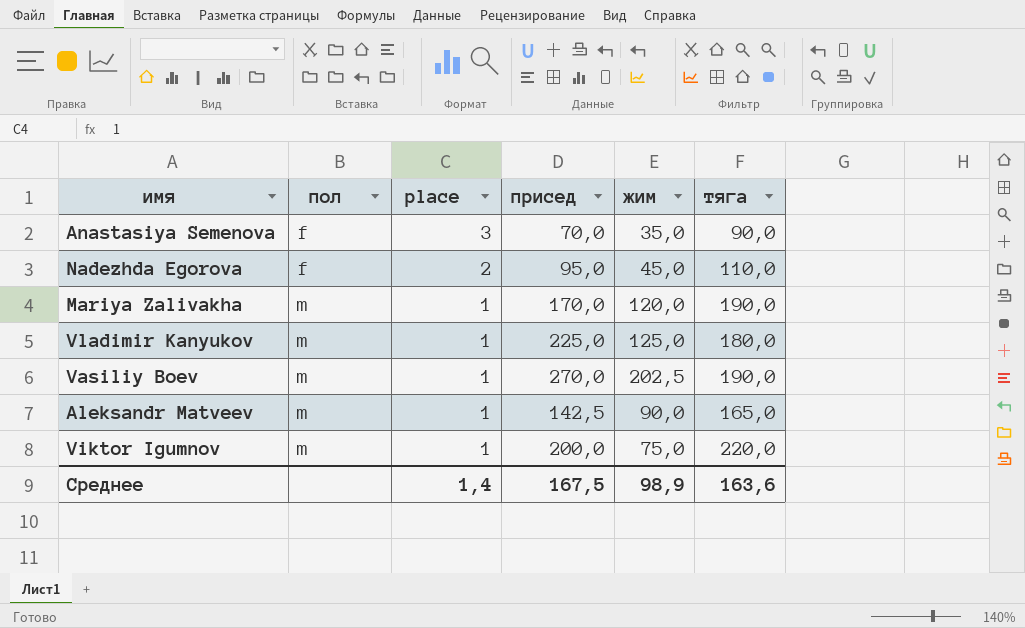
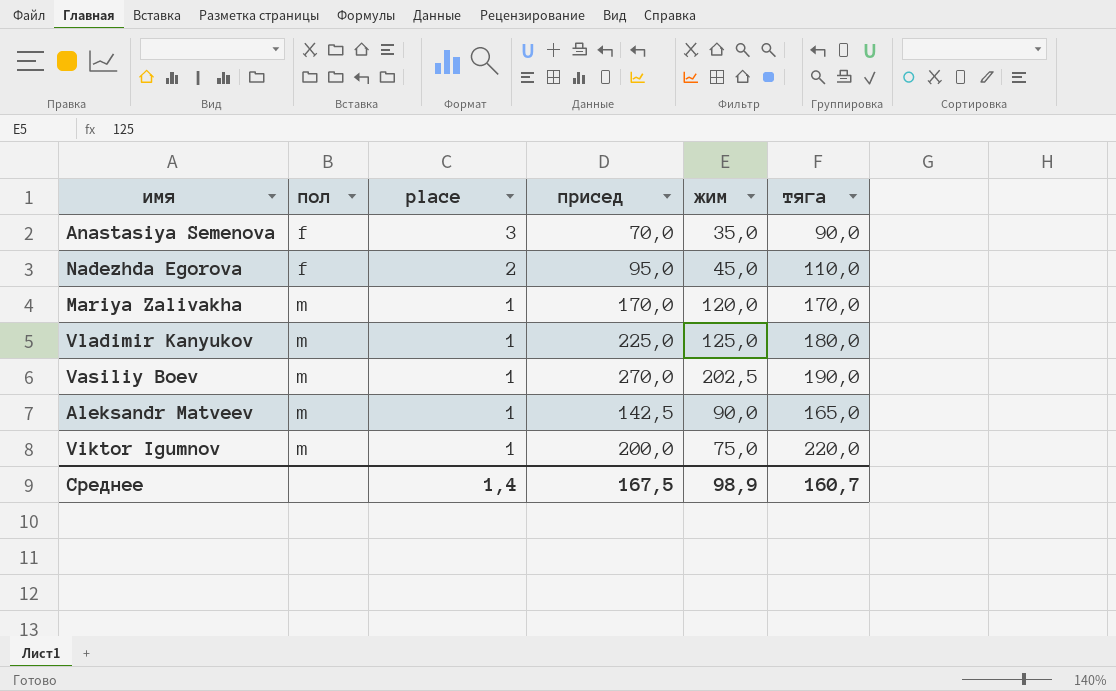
Mariya Zalivakha | тяга: 190,0 -> 170,0
Среднее | тяга: 163,6 -> 160,7

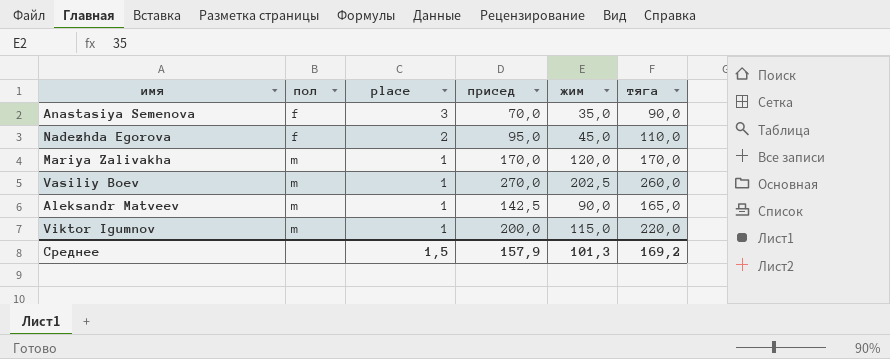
row Vladimir Kanyukov: m | 1 | 225,0 | 125,0 | 180,0 -> none
Vasiliy Boev | тяга: 190,0 -> 260,0
Viktor Igumnov | жим: 75,0 -> 115,0
Среднее | place: 1,4 -> 1,5
Среднее | присед: 167,5 -> 157,9
Среднее | жим: 98,9 -> 101,3
Среднее | тяга: 160,7 -> 169,2

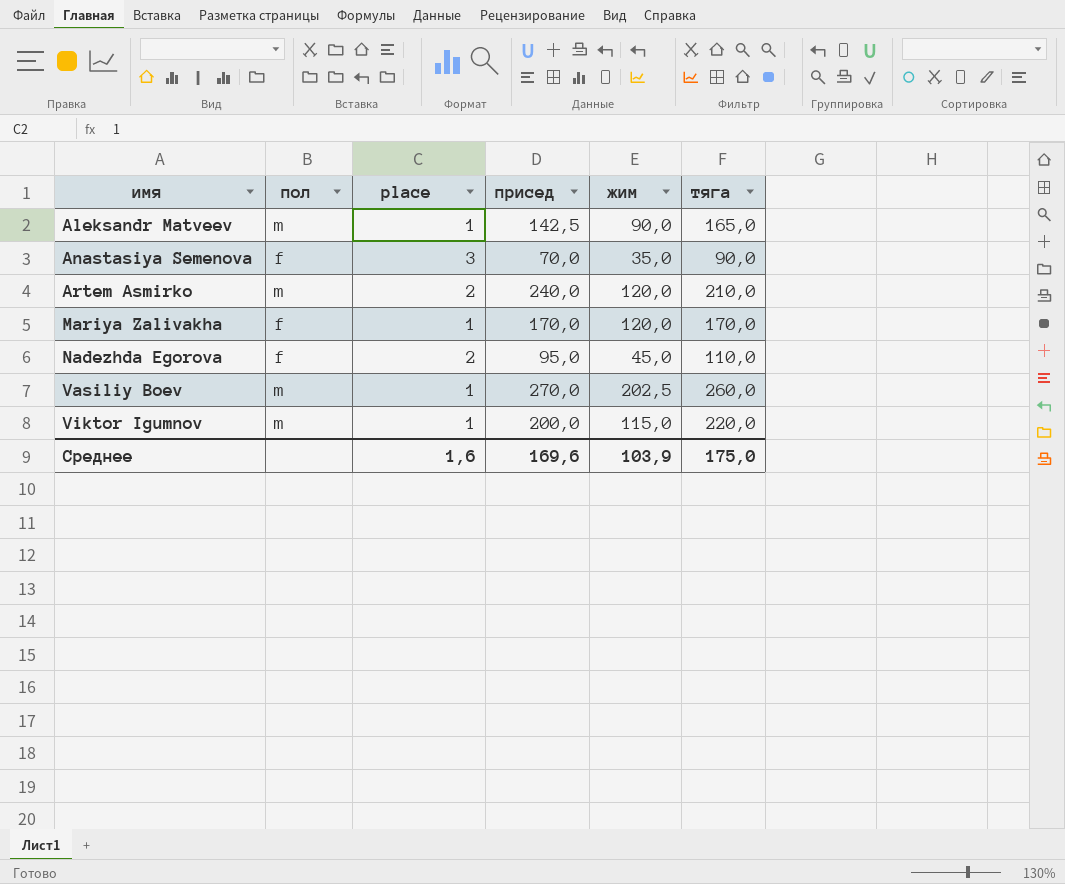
row order: пол ascending -> имя ascending
row Artem Asmirko: none -> m | 2 | 240,0 | 120,0 | 210,0
Mariya Zalivakha | пол: m -> f
Среднее | place: 1,5 -> 1,6
Среднее | присед: 157,9 -> 169,6
Среднее | жим: 101,3 -> 103,9
Среднее | тяга: 169,2 -> 175,0

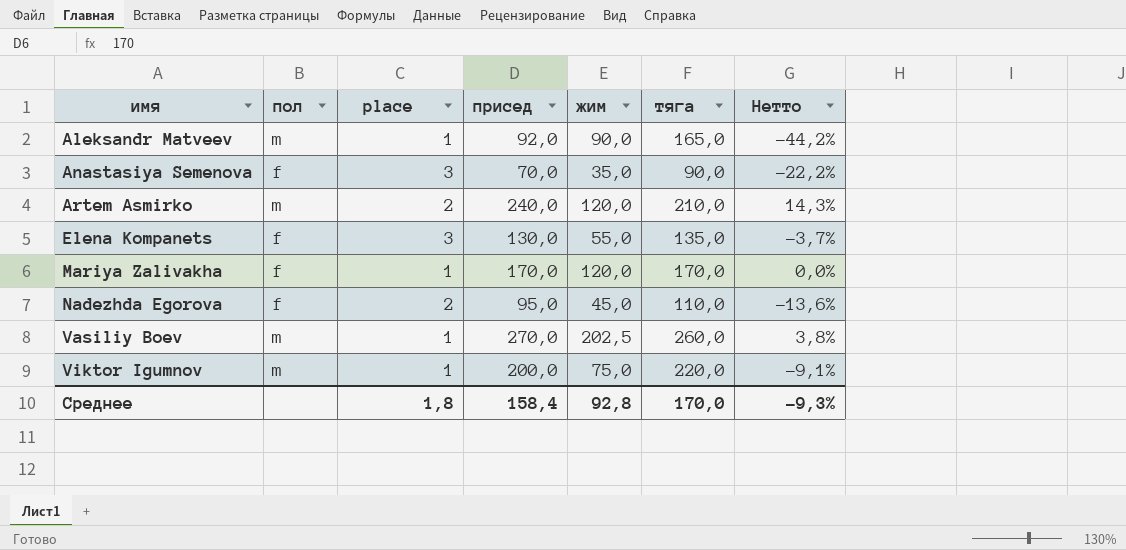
column Нетто | formula: none -> ([присед] - [тяга]) / [тяга]
Aleksandr Matveev | присед: 142,5 -> 92,0
row Elena Kompanets: none -> f | 3 | 130,0 | 55,0 | 135,0 | -3,7%
Viktor Igumnov | жим: 115,0 -> 75,0
Среднее | place: 1,6 -> 1,8
Среднее | присед: 169,6 -> 158,4
Среднее | жим: 103,9 -> 92,8
Среднее | тяга: 175,0 -> 170,0

